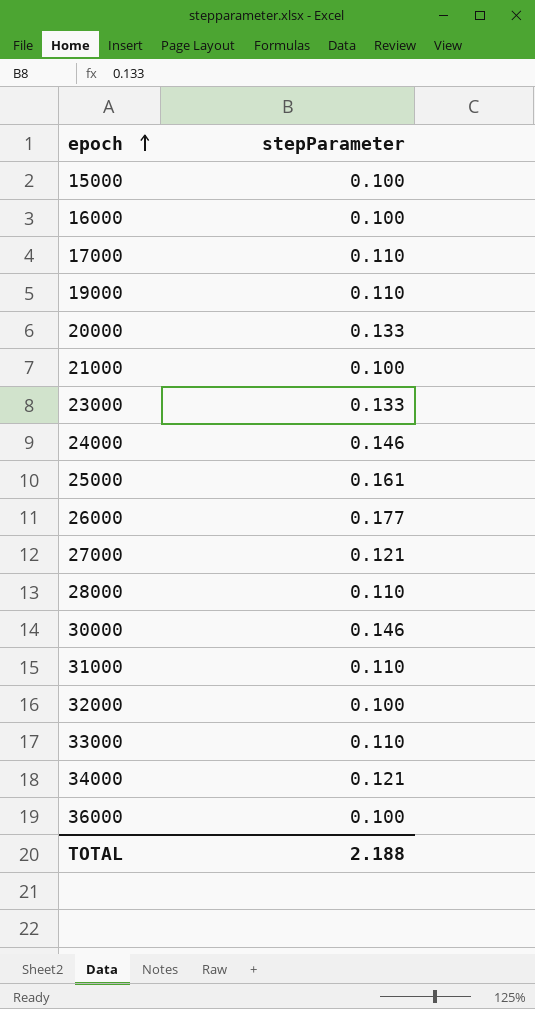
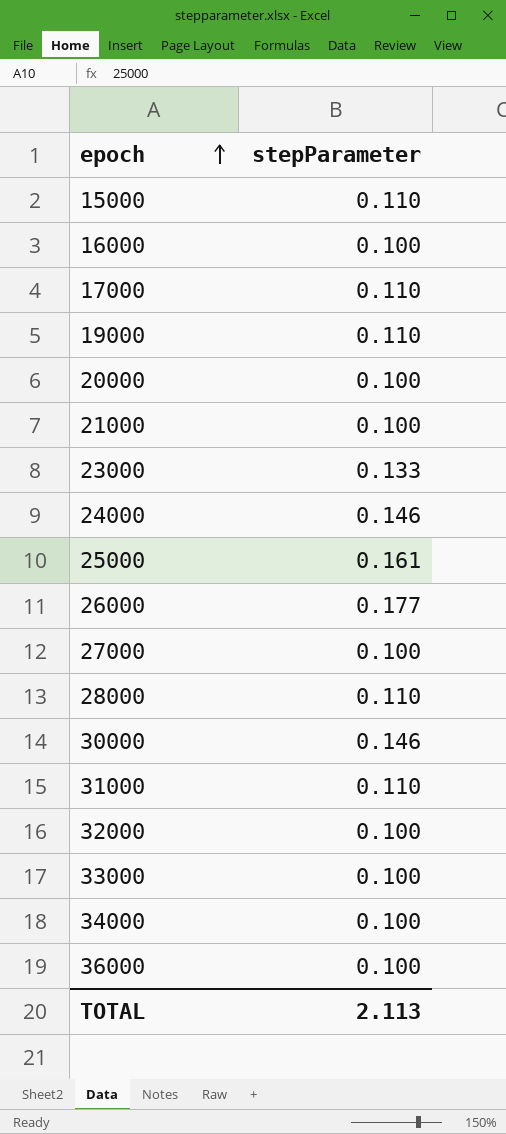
15000 | stepParameter: 0.100 -> 0.110
20000 | stepParameter: 0.133 -> 0.100
27000 | stepParameter: 0.121 -> 0.100
33000 | stepParameter: 0.110 -> 0.100
34000 | stepParameter: 0.121 -> 0.100
TOTAL | stepParameter: 2.188 -> 2.113

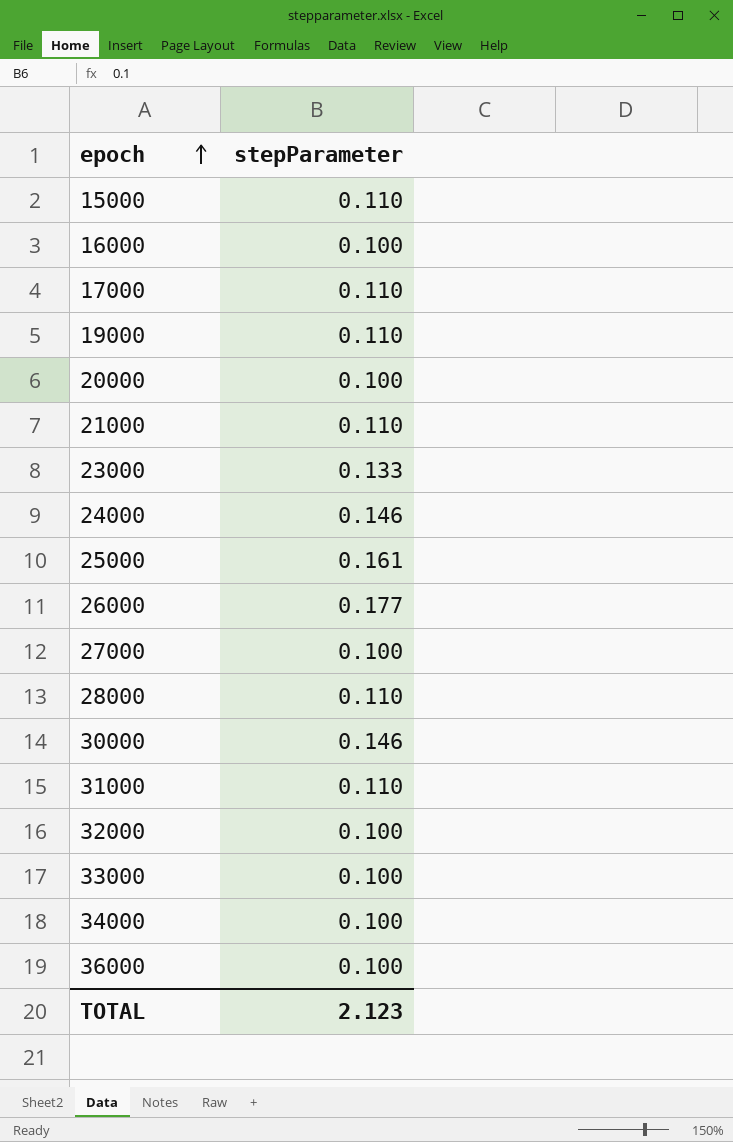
21000 | stepParameter: 0.100 -> 0.110
TOTAL | stepParameter: 2.113 -> 2.123

